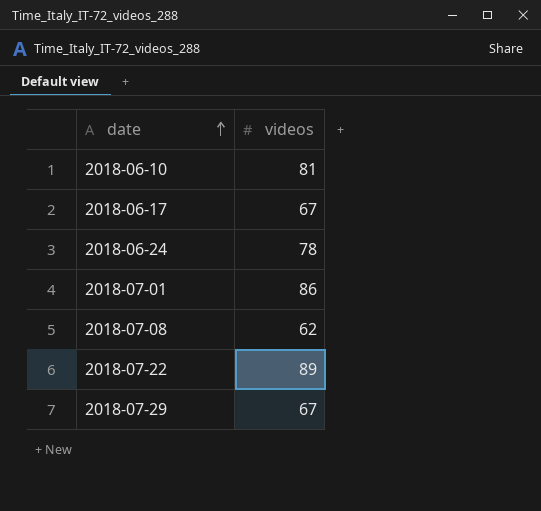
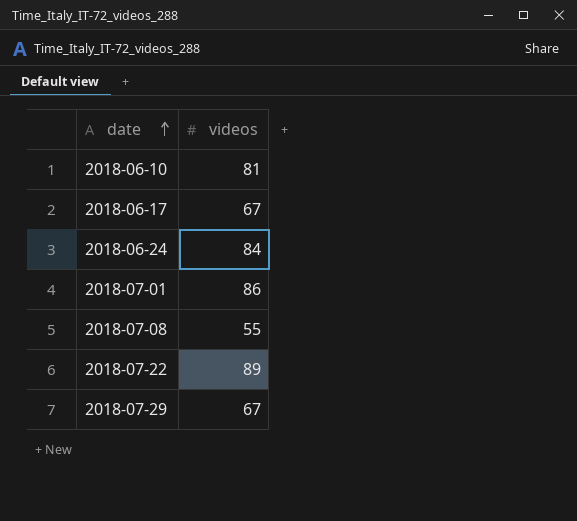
2018-06-24 | videos: 78 -> 84
2018-07-08 | videos: 62 -> 55

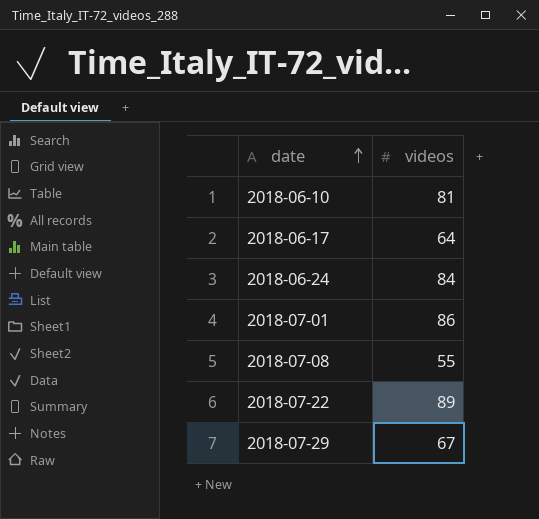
2018-06-17 | videos: 67 -> 64

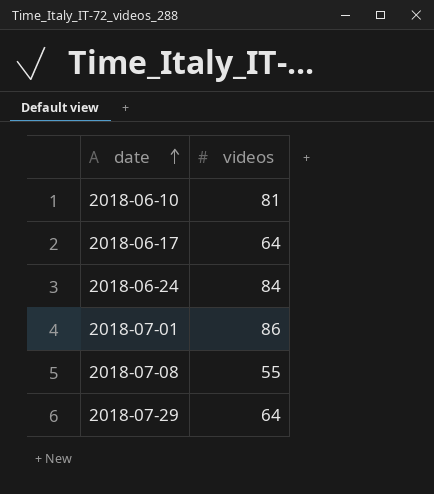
row 2018-07-22: 89 -> none
2018-07-29 | videos: 67 -> 64

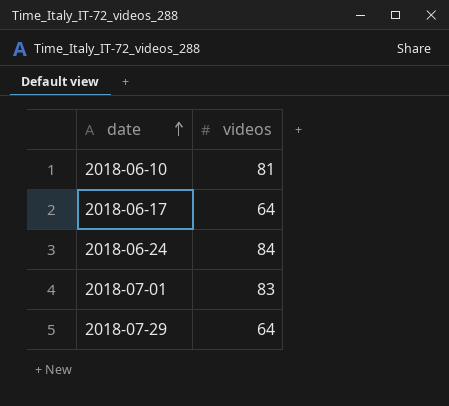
row 2018-07-08: 55 -> none
2018-07-01 | videos: 86 -> 83

